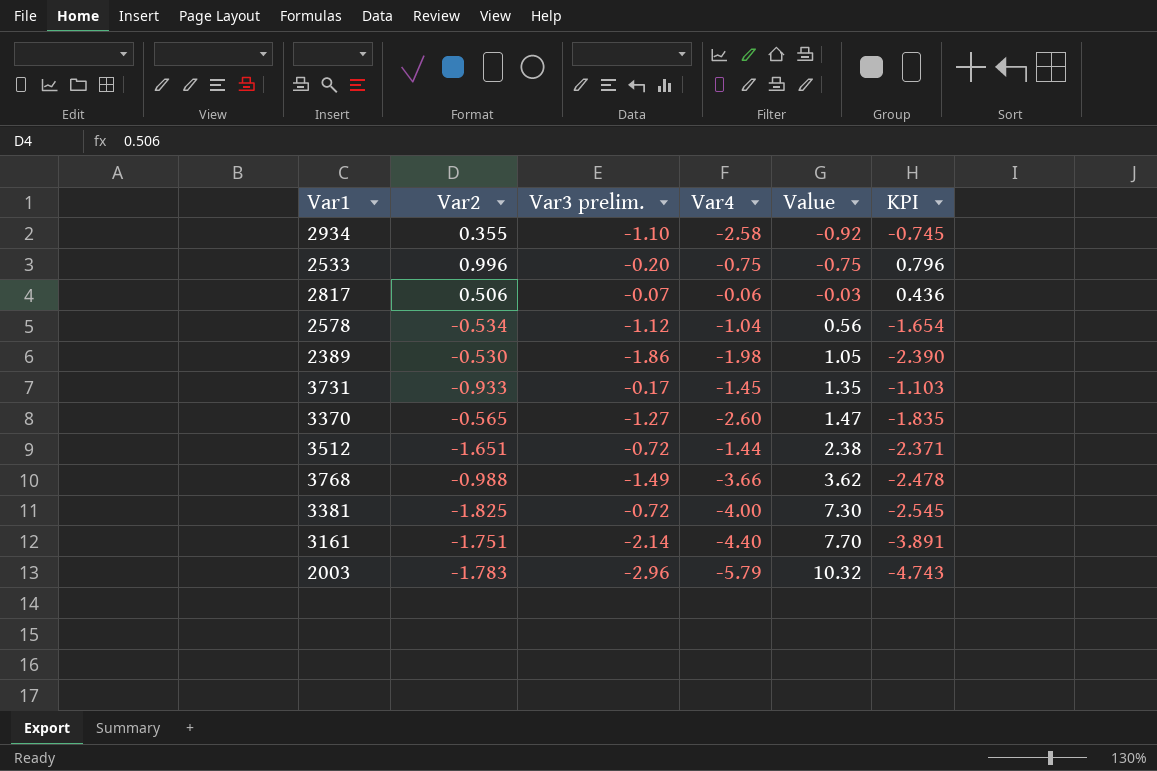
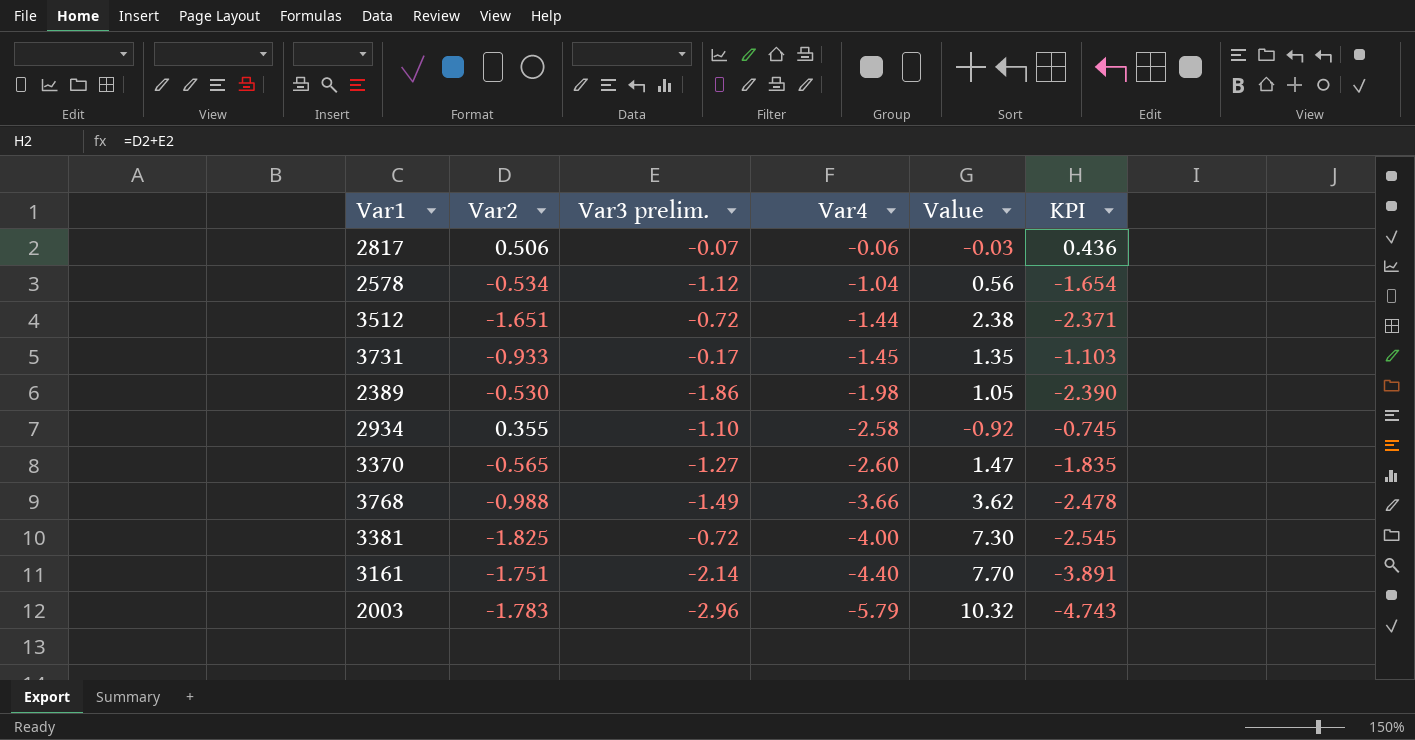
row order: Value ascending -> Var4 descending
row 2533: 0.996 | -0.20 | -0.75 | -0.75 | 0.796 -> none

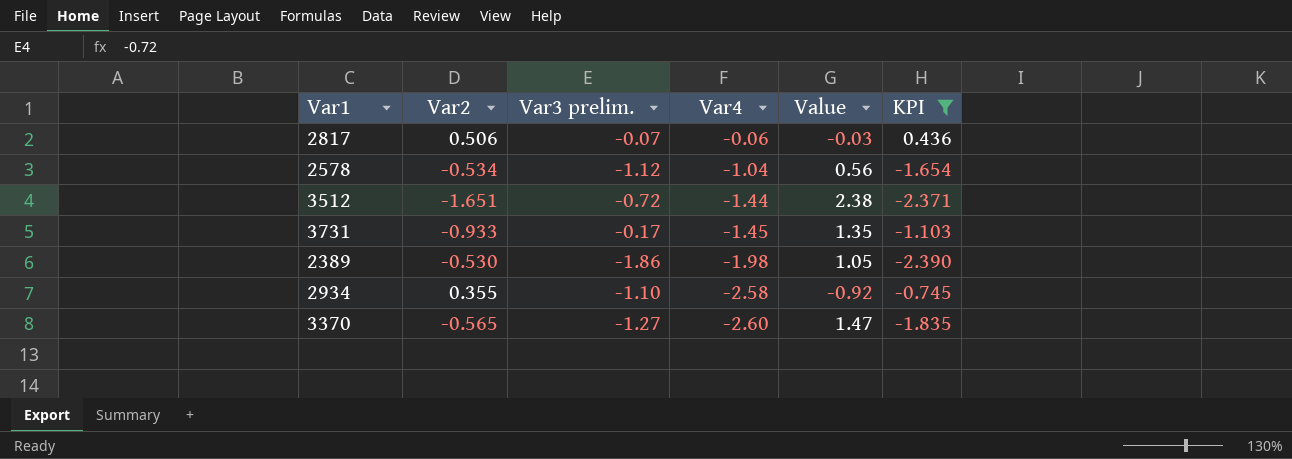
filter: none -> KPI >= -2.390

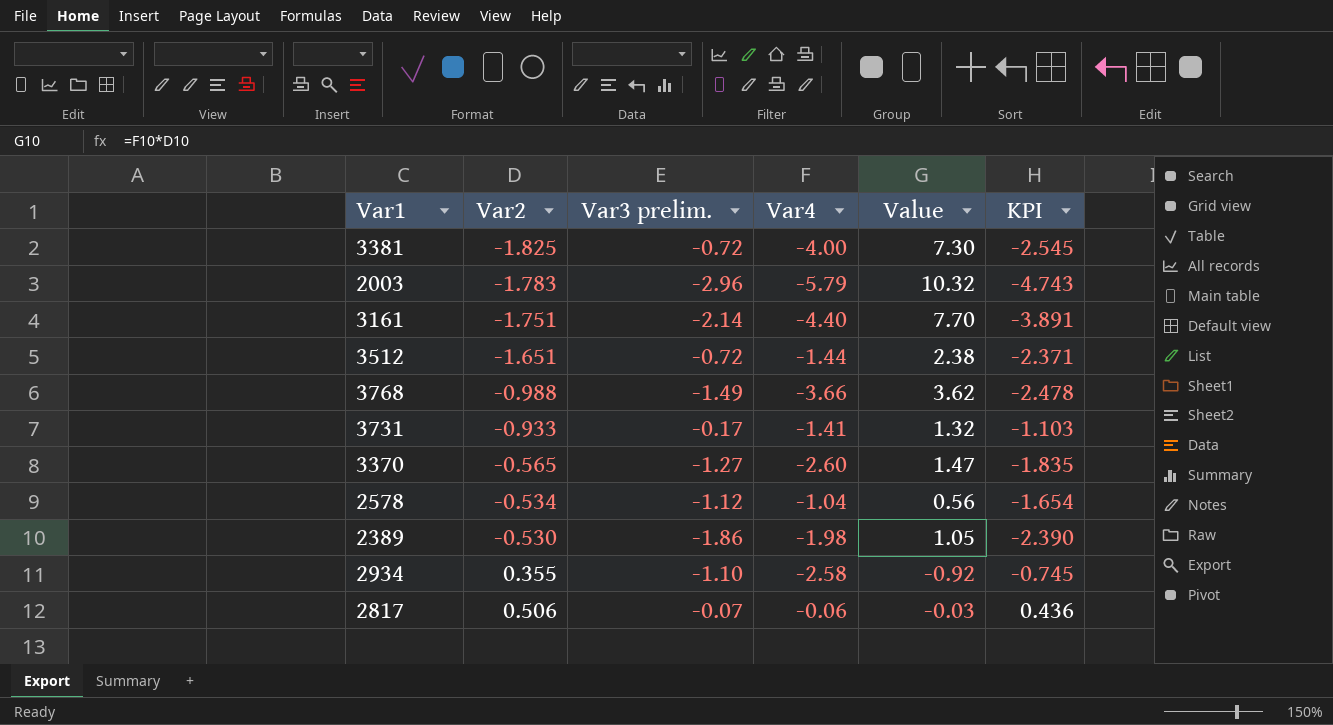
filter: KPI >= -2.390 -> none
row order: Var4 descending -> Var2 ascending
3731 | Var4: -1.45 -> -1.41
3731 | Value: 1.35 -> 1.32

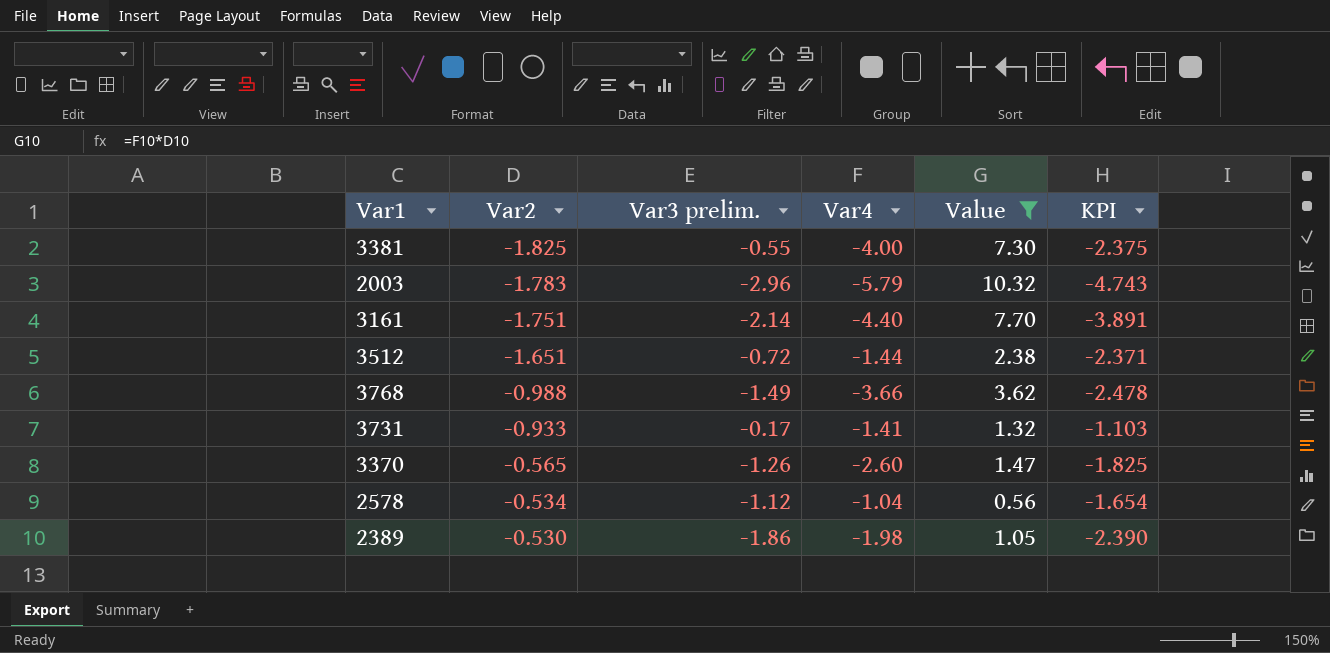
filter: none -> Value >= 0.56
3381 | Var3 prelim.: -0.72 -> -0.55
3381 | KPI: -2.545 -> -2.375
3370 | Var3 prelim.: -1.27 -> -1.26
3370 | KPI: -1.835 -> -1.825

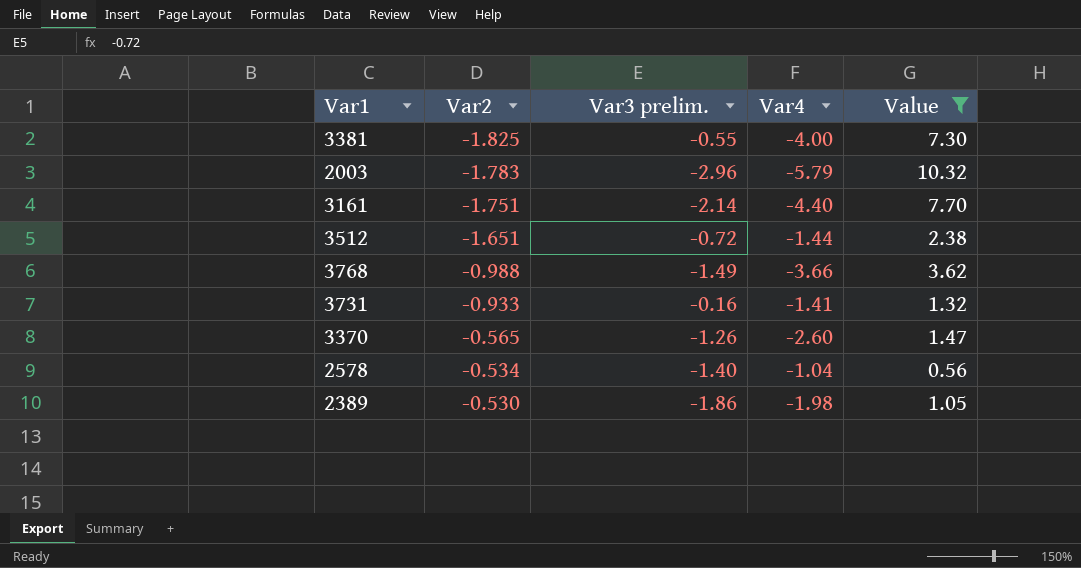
column KPI | formula: [Var2] + [Var3 prelim.] -> none
3731 | Var3 prelim.: -0.17 -> -0.16
2578 | Var3 prelim.: -1.12 -> -1.40

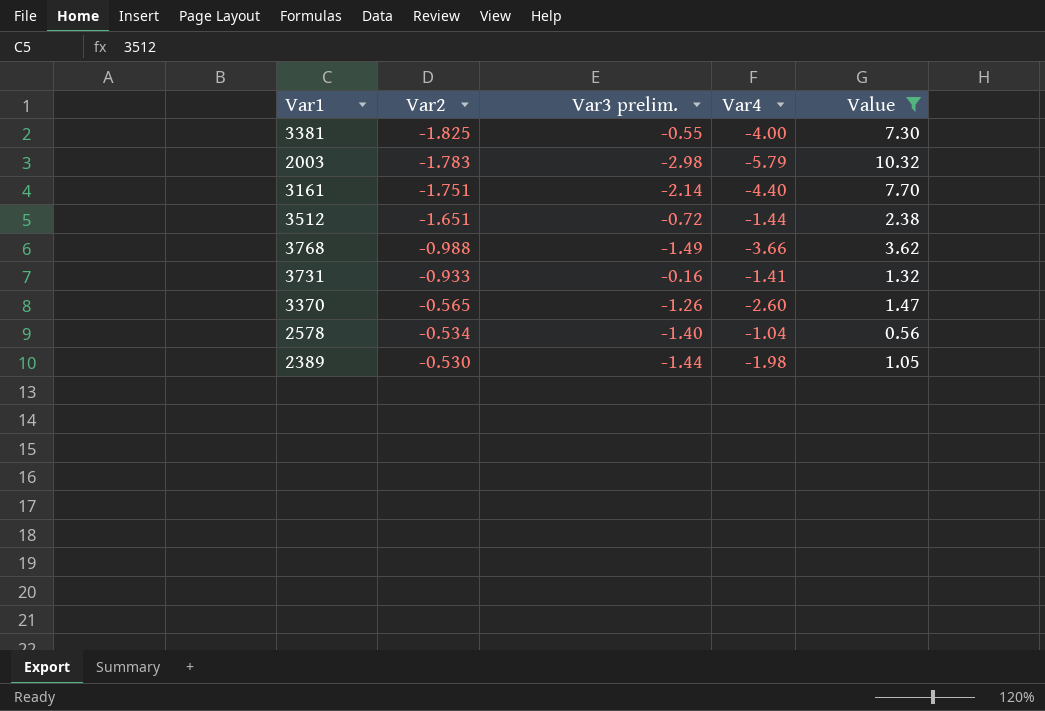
2003 | Var3 prelim.: -2.96 -> -2.98
2389 | Var3 prelim.: -1.86 -> -1.44

